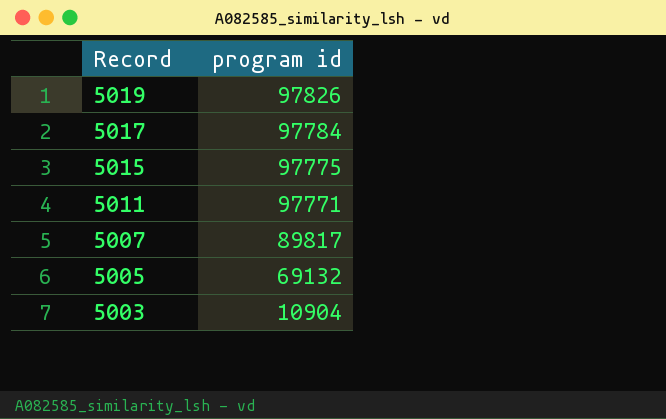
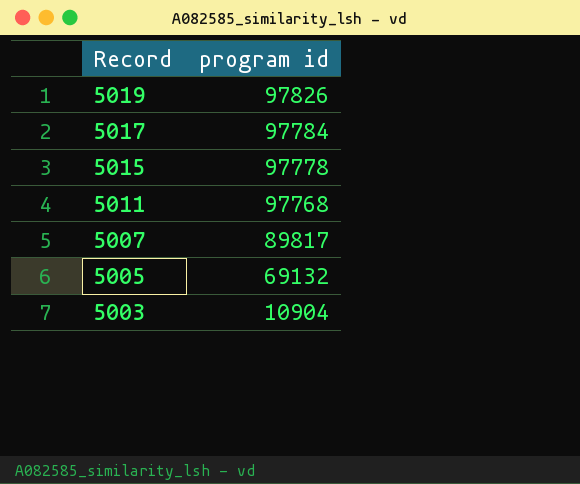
5015 | program id: 97775 -> 97778
5011 | program id: 97771 -> 97768

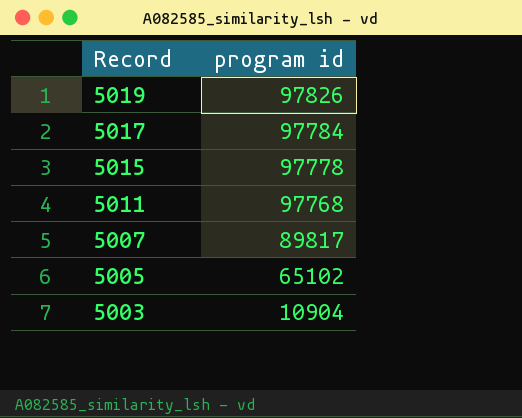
5005 | program id: 69132 -> 65102

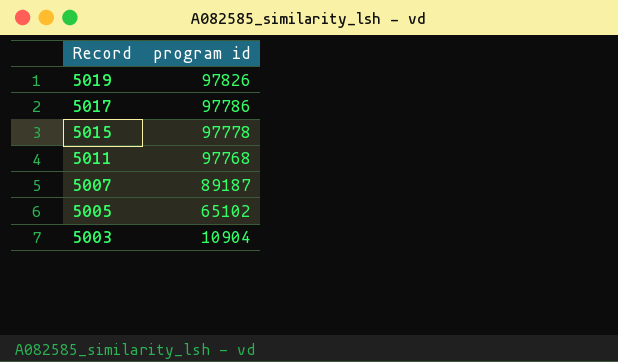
5017 | program id: 97784 -> 97786
5007 | program id: 89817 -> 89187

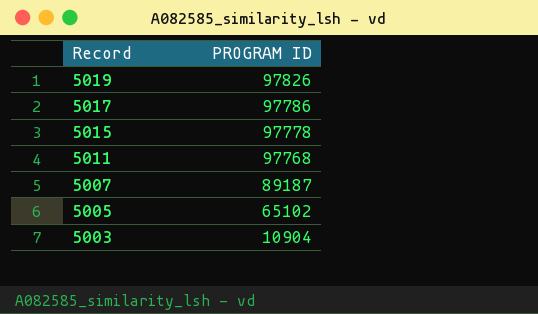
column name: program id -> PROGRAM ID

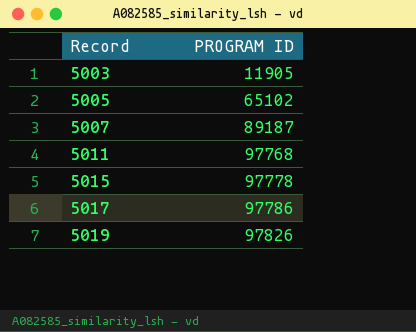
row order: Record descending -> Record ascending
5003 | PROGRAM ID: 10904 -> 11905

